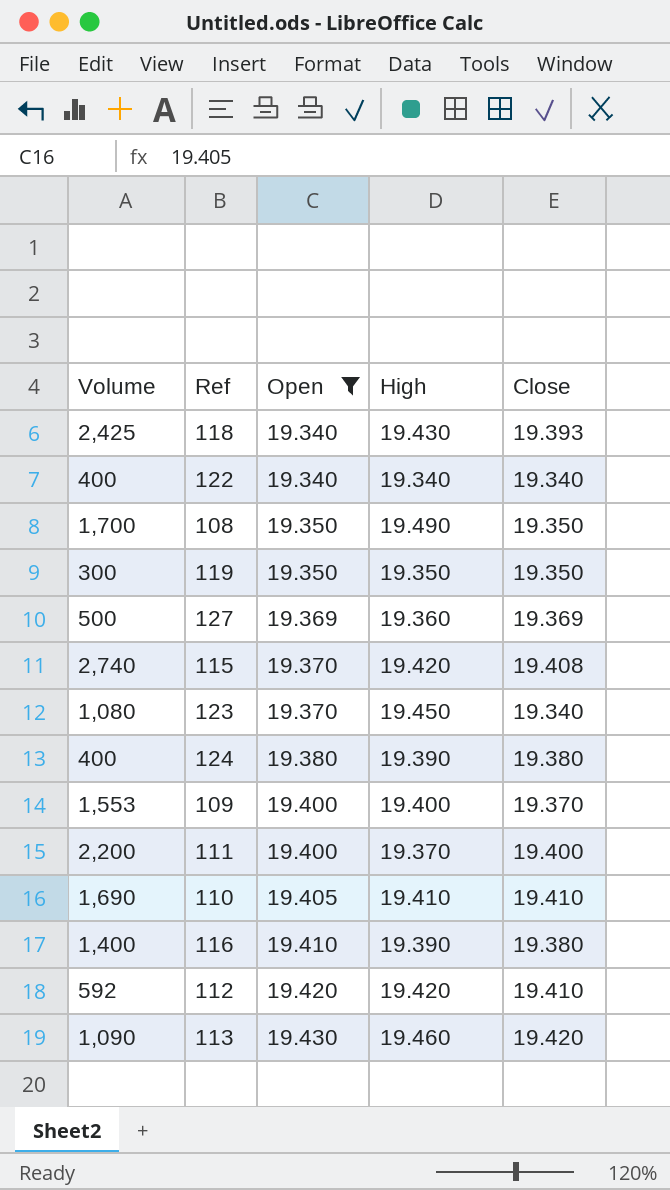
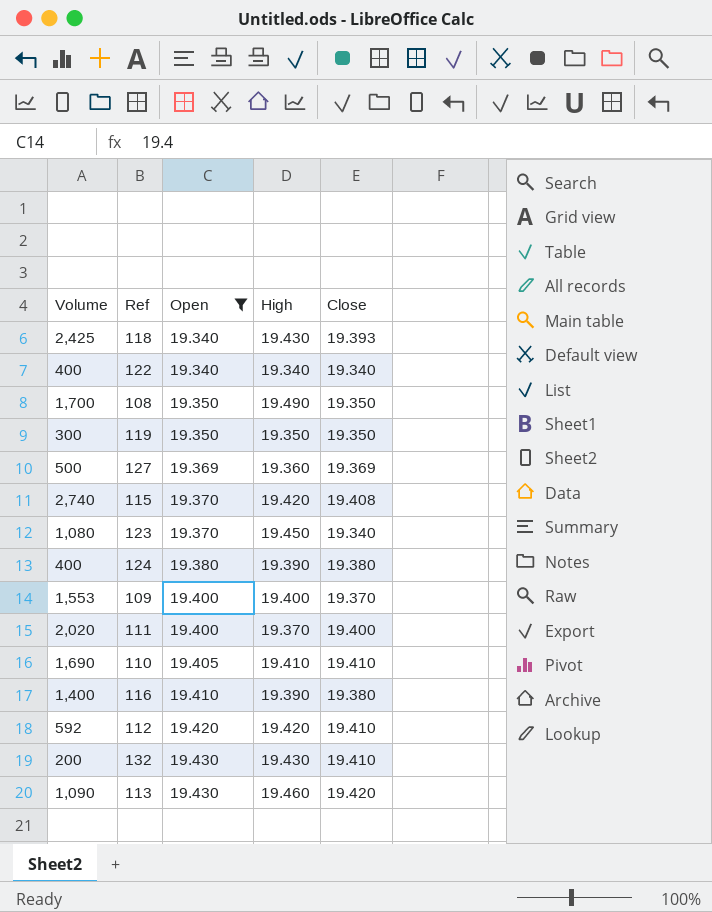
111 | Volume: 2,200 -> 2,020
row 132: none -> 200 | 19.430 | 19.430 | 19.410

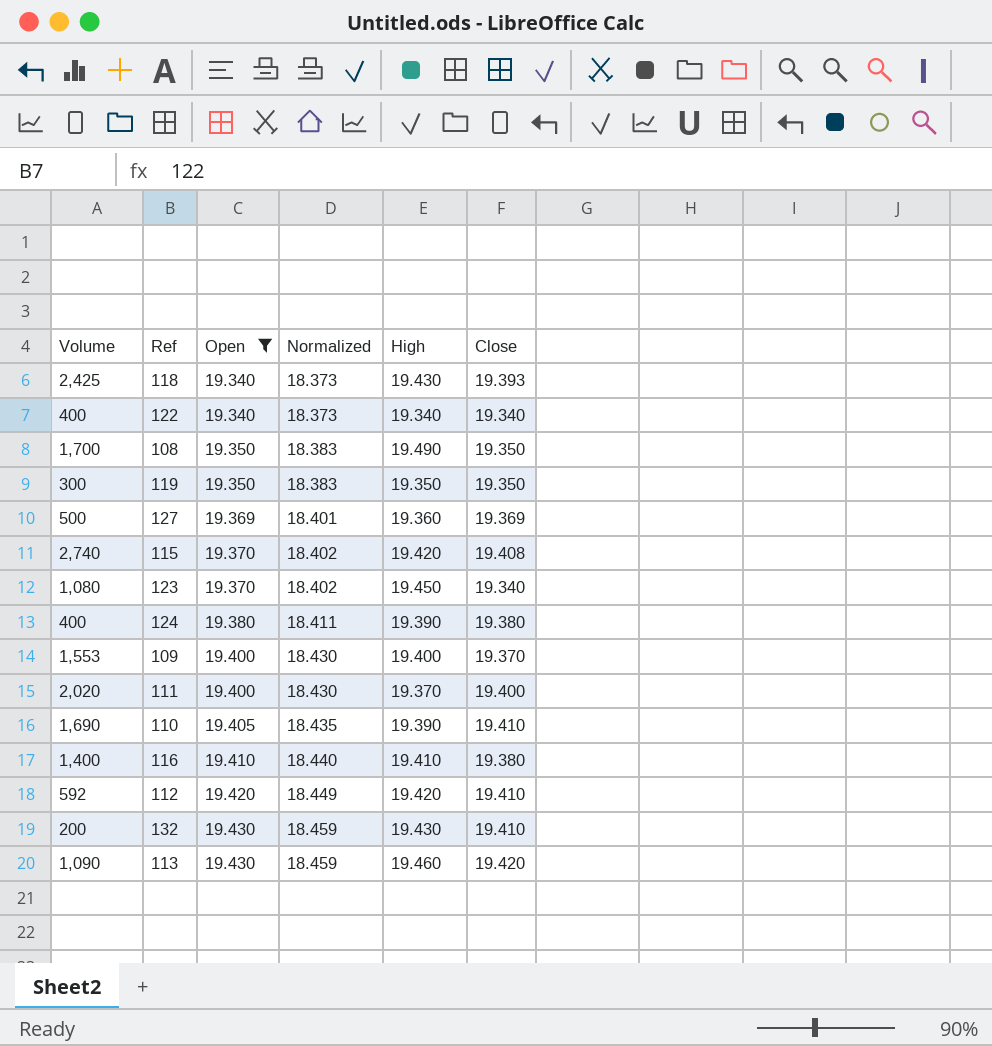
column Normalized | formula: none -> [Open] * 0.95
110 | High: 19.410 -> 19.390
116 | High: 19.390 -> 19.410

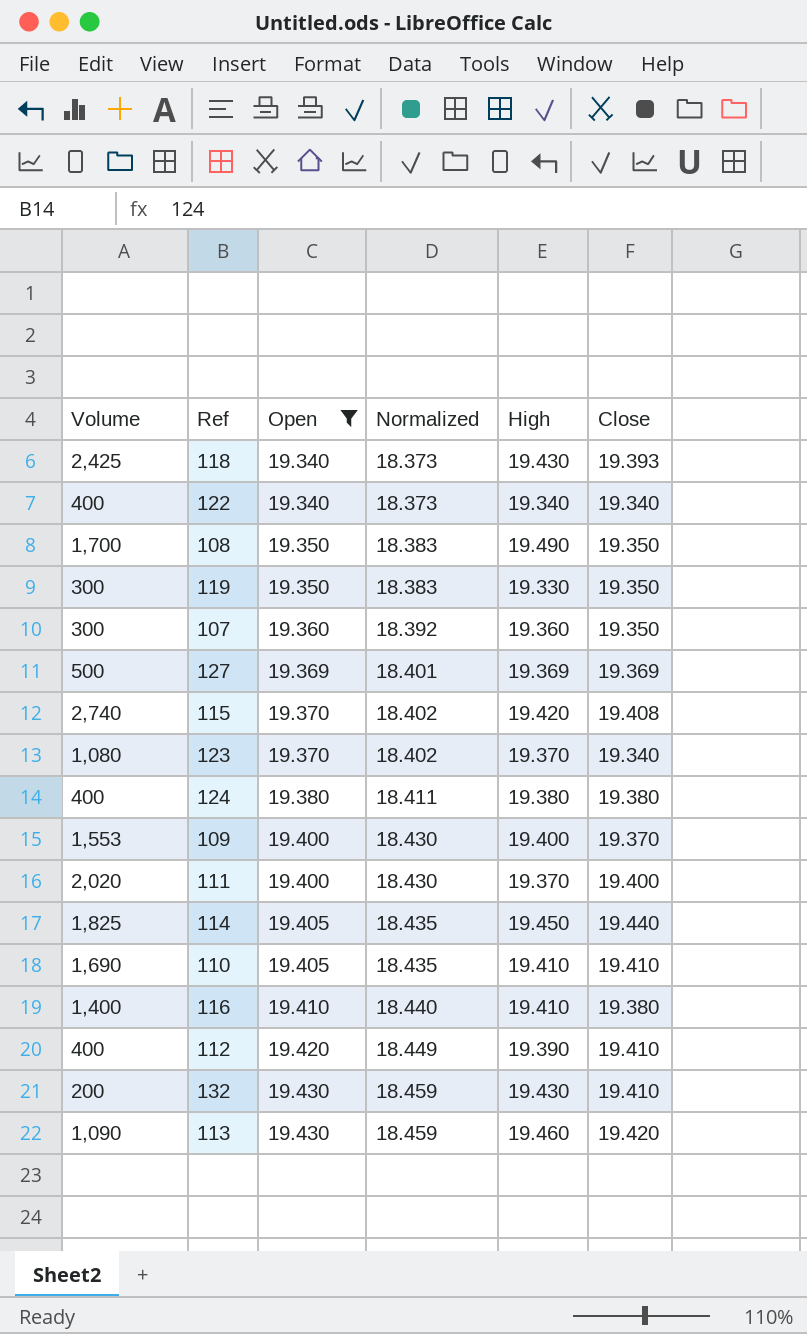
119 | High: 19.350 -> 19.330
row 107: none -> 300 | 19.360 | 18.392 | 19.360 | 19.350
127 | High: 19.360 -> 19.369
123 | High: 19.450 -> 19.370
124 | High: 19.390 -> 19.380
row 114: none -> 1,825 | 19.405 | 18.435 | 19.450 | 19.440
110 | High: 19.390 -> 19.410
112 | Volume: 592 -> 400
112 | High: 19.420 -> 19.390

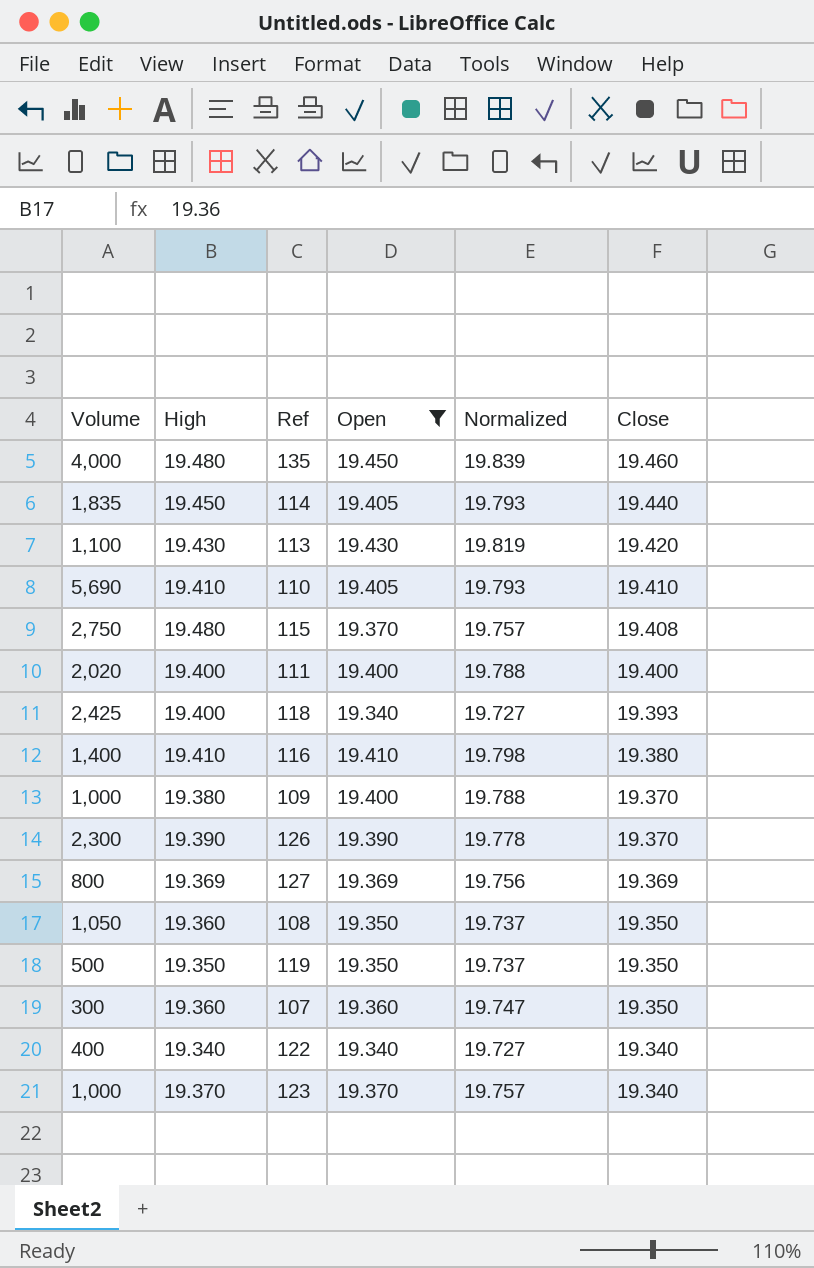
row order: Open ascending -> Close descending
column High | position: 5 -> 2
column Normalized | formula: [Open] * 0.95 -> [Open] * 1.02
row 124: 400 | 19.380 | 18.411 | 19.380 | 19.380 -> none
row 112: 400 | 19.420 | 18.449 | 19.390 | 19.410 -> none
row 132: 200 | 19.430 | 18.459 | 19.430 | 19.410 -> none
row 135: none -> 4,000 | 19.480 | 19.450 | 19.839 | 19.460
114 | Volume: 1,825 -> 1,835
113 | Volume: 1,090 -> 1,100
113 | High: 19.460 -> 19.430
110 | Volume: 1,690 -> 5,690
115 | Volume: 2,740 -> 2,750
115 | High: 19.420 -> 19.480
111 | High: 19.370 -> 19.400
118 | High: 19.430 -> 19.400
109 | Volume: 1,553 -> 1,000
109 | High: 19.400 -> 19.380
row 126: none -> 2,300 | 19.390 | 19.390 | 19.778 | 19.370
127 | Volume: 500 -> 800
108 | Volume: 1,700 -> 1,050
108 | High: 19.490 -> 19.360
119 | Volume: 300 -> 500
119 | High: 19.330 -> 19.350
123 | Volume: 1,080 -> 1,000

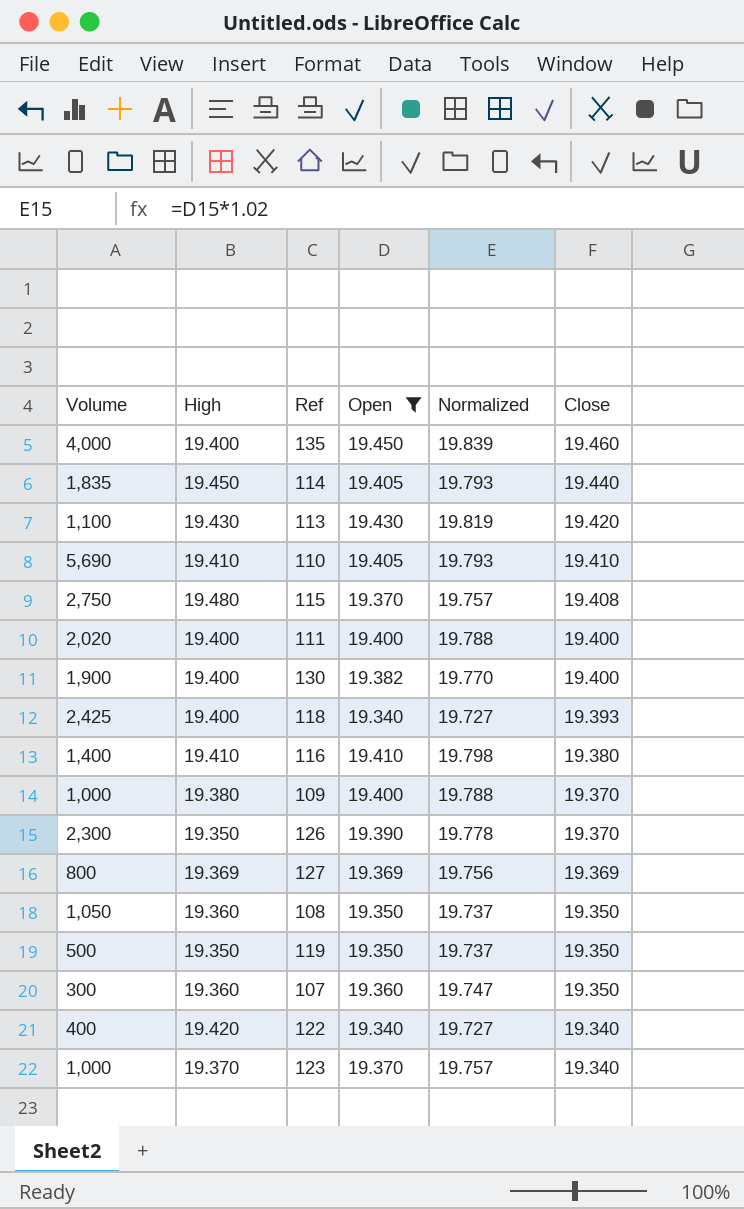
135 | High: 19.480 -> 19.400
row 130: none -> 1,900 | 19.400 | 19.382 | 19.770 | 19.400
126 | High: 19.390 -> 19.350
122 | High: 19.340 -> 19.420

